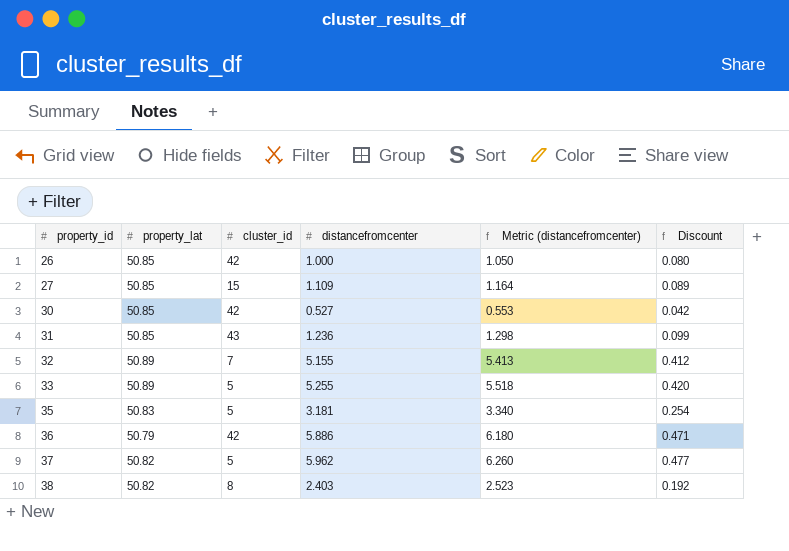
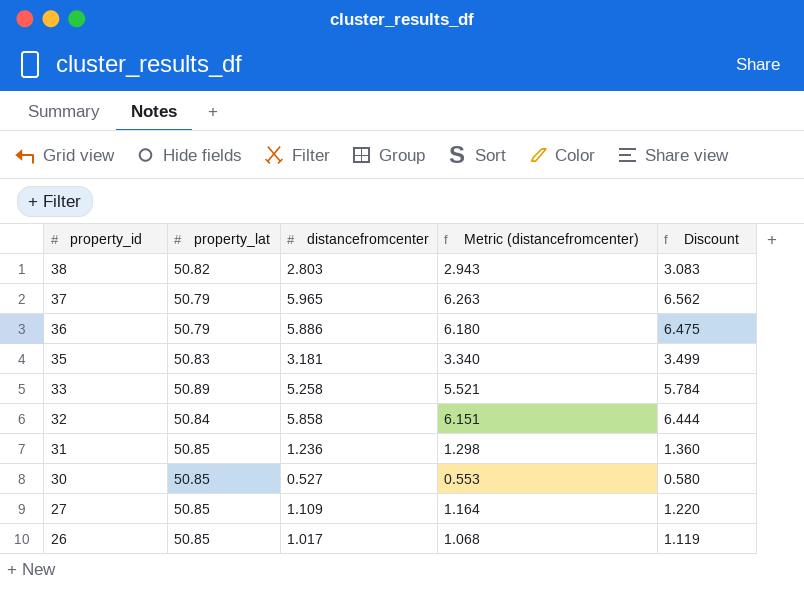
row order: property_id ascending -> property_id descending
column cluster_id | position: 3 -> none
column Discount | formula: [distancefromcenter] * 0.08 -> [distancefromcenter] * 1.1
38 | distancefromcenter: 2.403 -> 2.803
38 | Metric (distancefromcenter): 2.523 -> 2.943
37 | property_lat: 50.82 -> 50.79
37 | distancefromcenter: 5.962 -> 5.965
37 | Metric (distancefromcenter): 6.260 -> 6.263
33 | distancefromcenter: 5.255 -> 5.258
33 | Metric (distancefromcenter): 5.518 -> 5.521
32 | property_lat: 50.89 -> 50.84
32 | distancefromcenter: 5.155 -> 5.858
32 | Metric (distancefromcenter): 5.413 -> 6.151
26 | distancefromcenter: 1.000 -> 1.017
26 | Metric (distancefromcenter): 1.050 -> 1.068

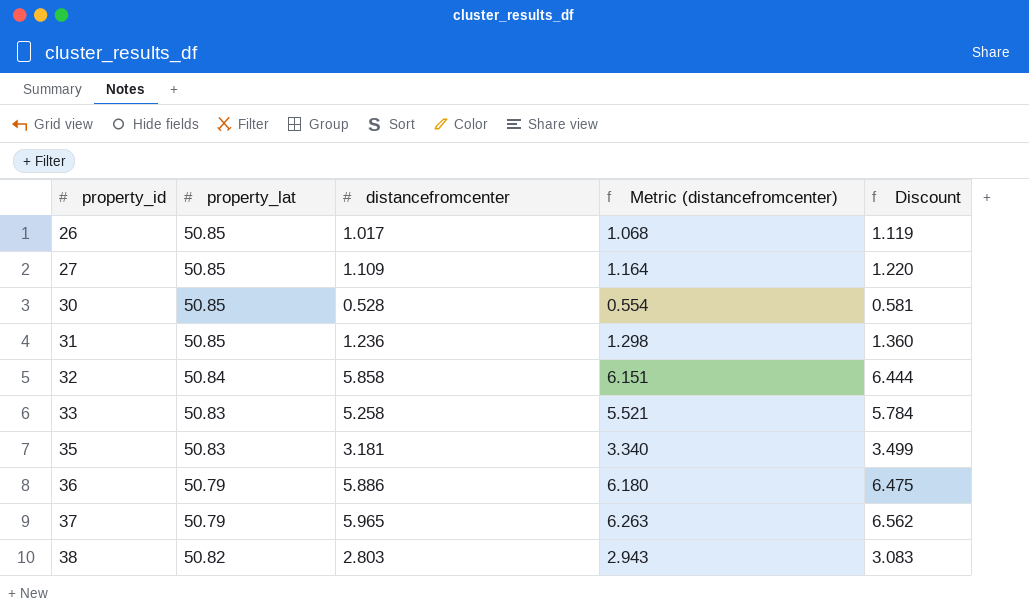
row order: property_id descending -> property_id ascending
30 | distancefromcenter: 0.527 -> 0.528
30 | Metric (distancefromcenter): 0.553 -> 0.554
30 | Discount: 0.580 -> 0.581
33 | property_lat: 50.89 -> 50.83

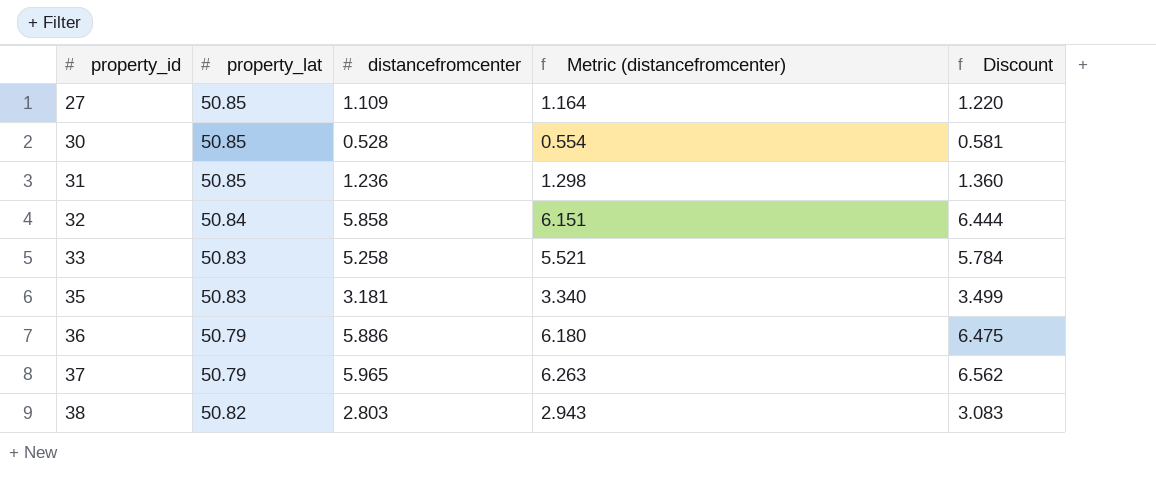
row 26: 50.85 | 1.017 | 1.068 | 1.119 -> none

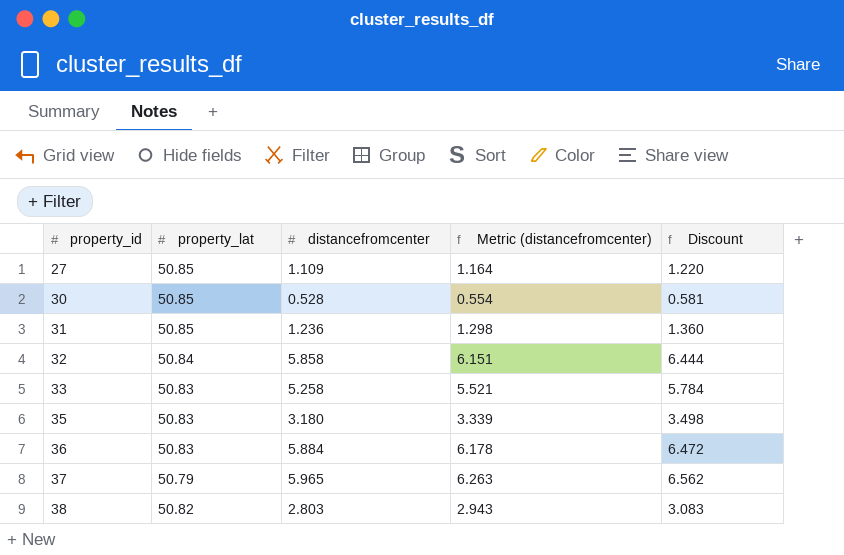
35 | distancefromcenter: 3.181 -> 3.180
35 | Metric (distancefromcenter): 3.340 -> 3.339
35 | Discount: 3.499 -> 3.498
36 | property_lat: 50.79 -> 50.83
36 | distancefromcenter: 5.886 -> 5.884
36 | Metric (distancefromcenter): 6.180 -> 6.178
36 | Discount: 6.475 -> 6.472

